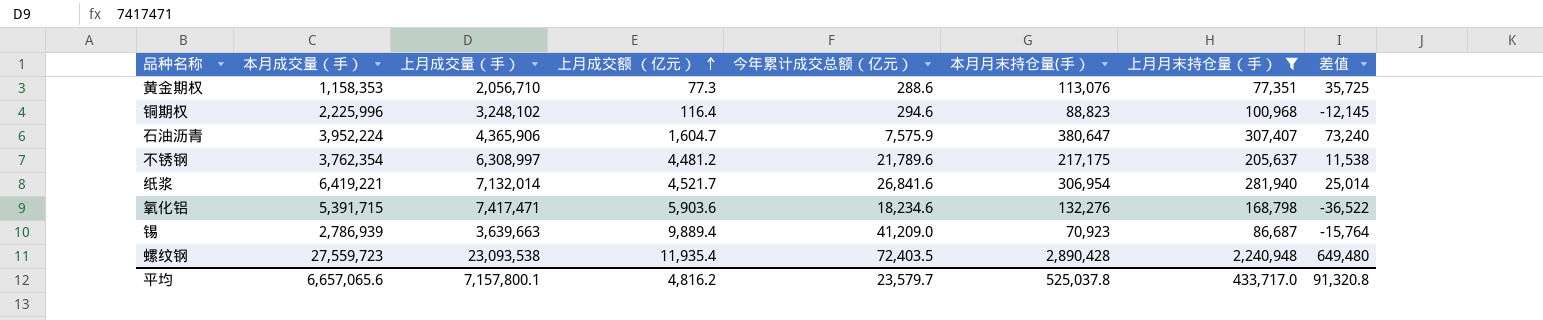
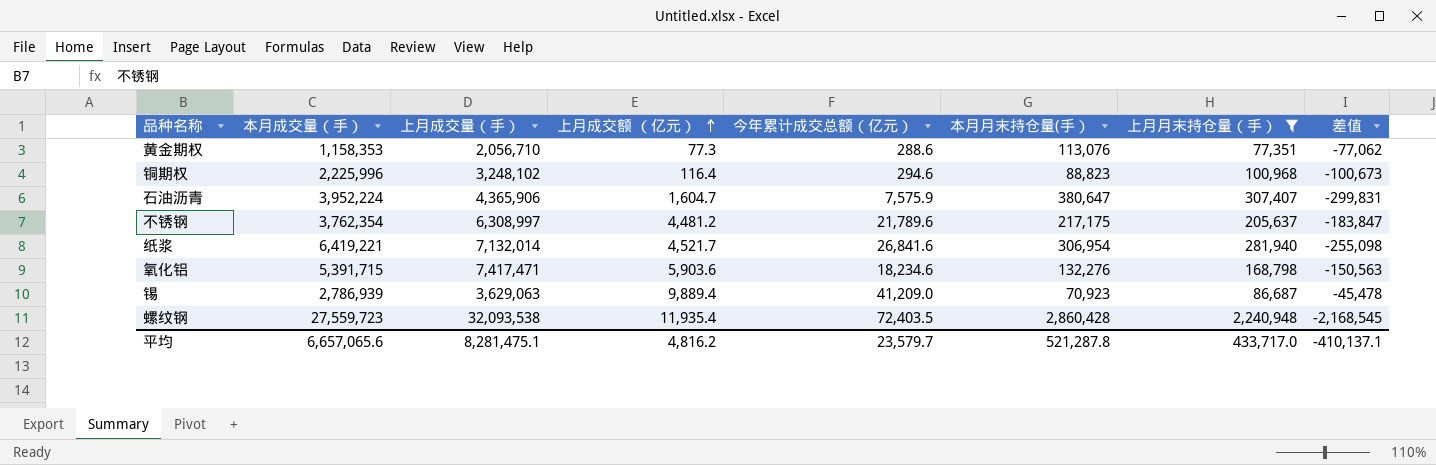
column 差值 | formula: [本月月末持仓量(手）] - [上月月末持仓量（手）] -> [今年累计成交总额（亿元）] - [上月月末持仓量（手）]
锡 | 上月成交量（手）: 3,639,663 -> 3,629,063
螺纹钢 | 上月成交量（手）: 23,093,538 -> 32,093,538
螺纹钢 | 本月月末持仓量(手）: 2,890,428 -> 2,860,428
平均 | 上月成交量（手）: 7,157,800.1 -> 8,281,475.1
平均 | 本月月末持仓量(手）: 525,037.8 -> 521,287.8
平均 | 差值: 91,320.8 -> -410,137.1

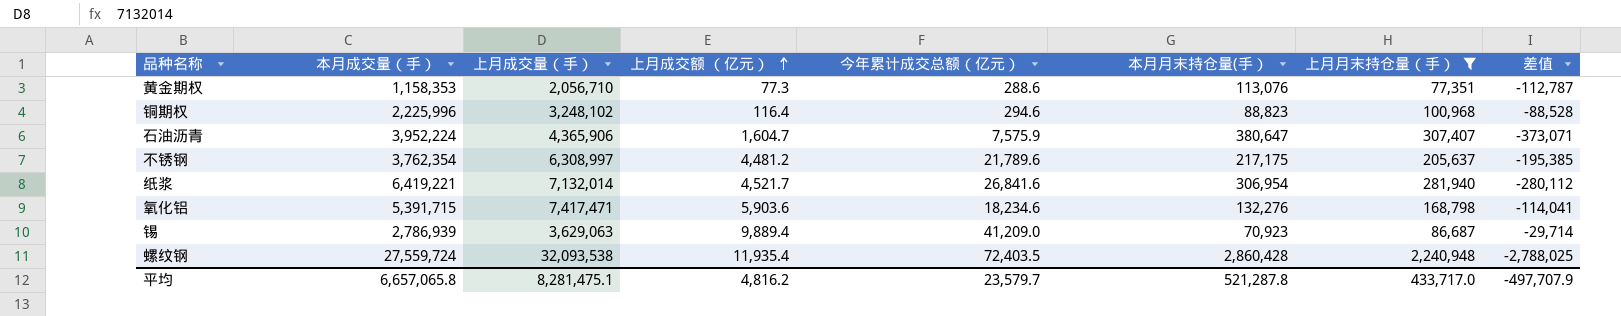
column 差值 | formula: [今年累计成交总额（亿元）] - [上月月末持仓量（手）] -> [今年累计成交总额（亿元）] - [本月月末持仓量(手）]
螺纹钢 | 本月成交量（手）: 27,559,723 -> 27,559,724
平均 | 本月成交量（手）: 6,657,065.6 -> 6,657,065.8
平均 | 差值: -410,137.1 -> -497,707.9

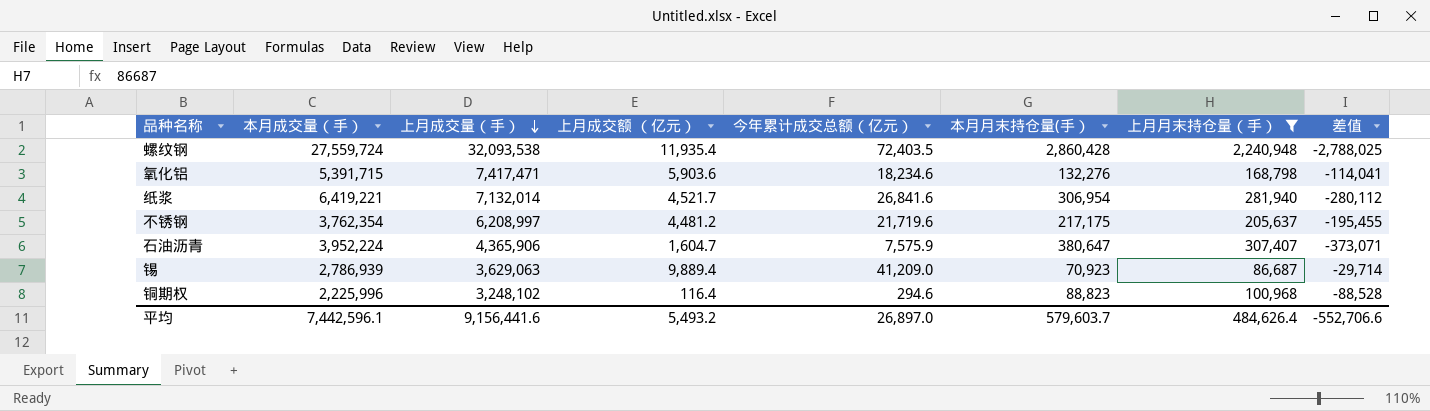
row order: 上月成交额 （亿元） ascending -> 上月成交量（手） descending
row 黄金期权: 1,158,353 | 2,056,710 | 77.3 | 288.6 | 113,076 | 77,351 | -112,787 -> none
不锈钢 | 上月成交量（手）: 6,308,997 -> 6,208,997
不锈钢 | 今年累计成交总额（亿元）: 21,789.6 -> 21,719.6
不锈钢 | 差值: -195,385 -> -195,455
平均 | 本月成交量（手）: 6,657,065.8 -> 7,442,596.1
平均 | 上月成交量（手）: 8,281,475.1 -> 9,156,441.6
平均 | 上月成交额 （亿元）: 4,816.2 -> 5,493.2
平均 | 今年累计成交总额（亿元）: 23,579.7 -> 26,897.0
平均 | 本月月末持仓量(手）: 521,287.8 -> 579,603.7
平均 | 上月月末持仓量（手）: 433,717.0 -> 484,626.4
平均 | 差值: -497,707.9 -> -552,706.6

